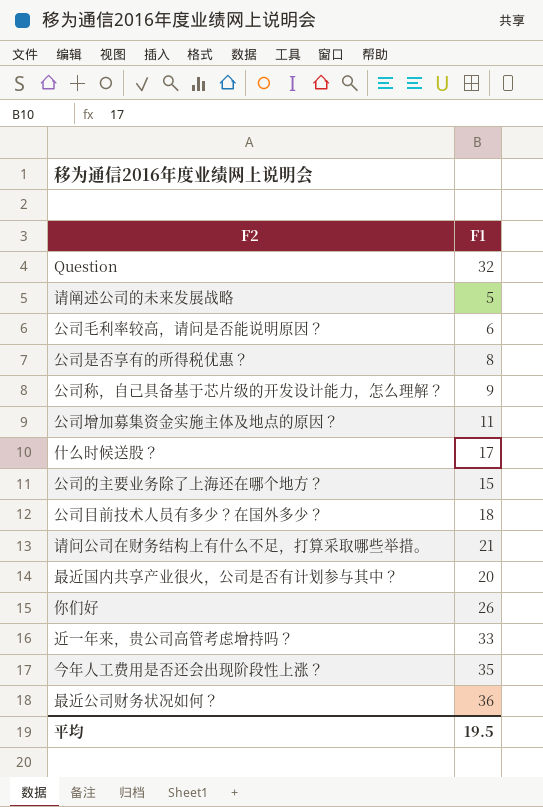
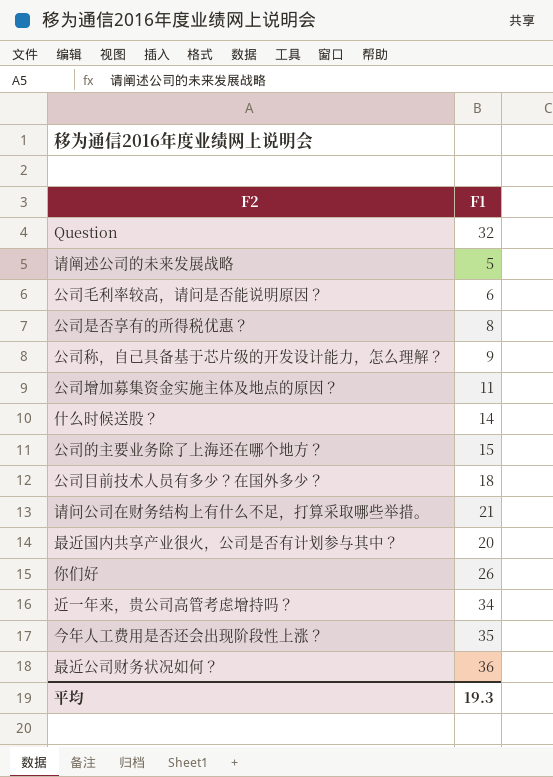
什么时候送股？ | F1: 17 -> 14
近一年来，贵公司高管考虑增持吗？ | F1: 33 -> 34
平均 | F1: 19.5 -> 19.3

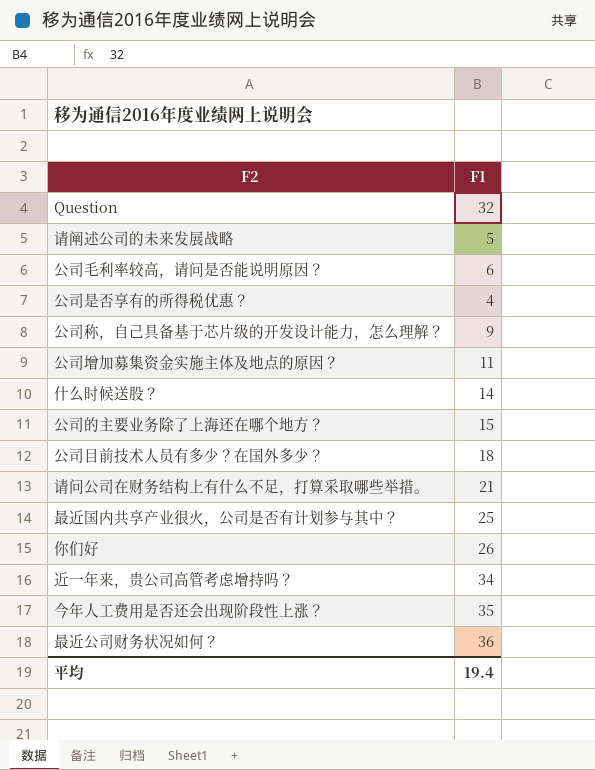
公司是否享有的所得税优惠？ | F1: 8 -> 4
最近国内共享产业很火，公司是否有计划参与其中？ | F1: 20 -> 25
平均 | F1: 19.3 -> 19.4

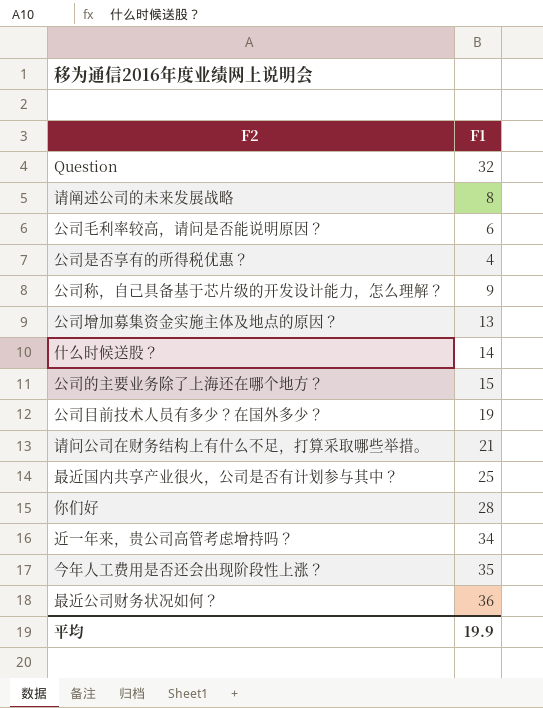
请阐述公司的未来发展战略 | F1: 5 -> 8
公司增加募集资金实施主体及地点的原因？ | F1: 11 -> 13
公司目前技术人员有多少？在国外多少？ | F1: 18 -> 19
你们好 | F1: 26 -> 28
平均 | F1: 19.4 -> 19.9

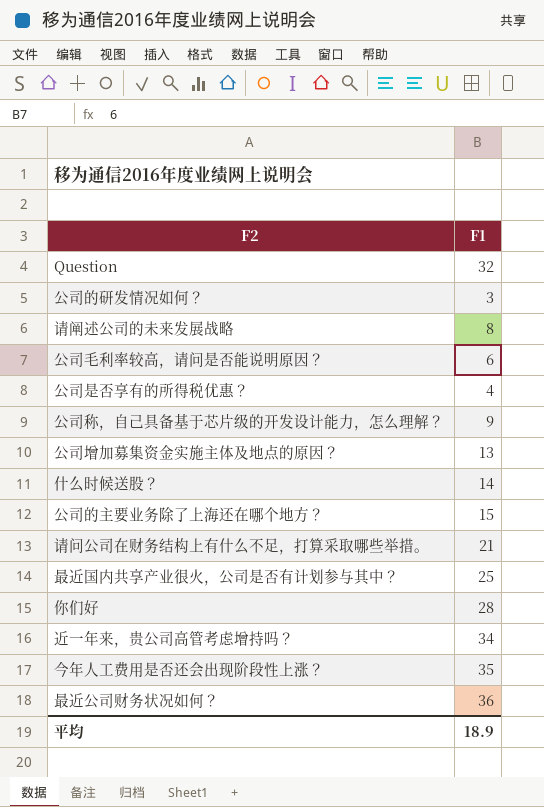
row 公司目前技术人员有多少？在国外多少？: 19 -> none
row 公司的研发情况如何？: none -> 3
平均 | F1: 19.9 -> 18.9

